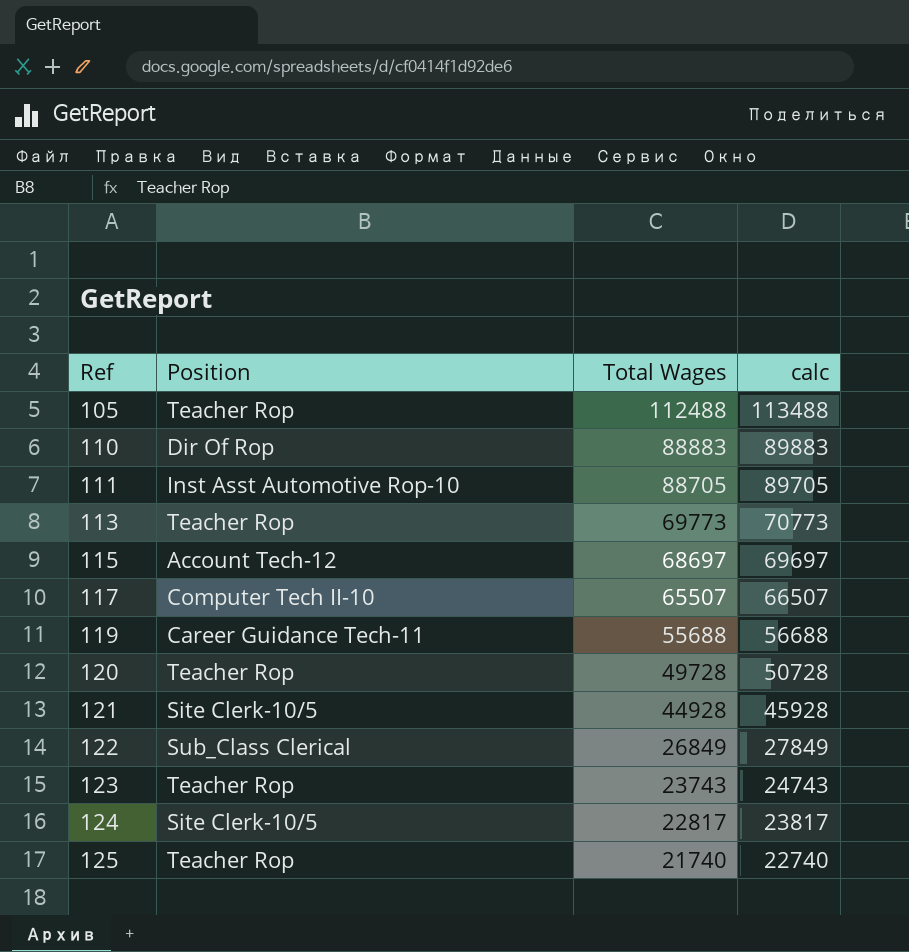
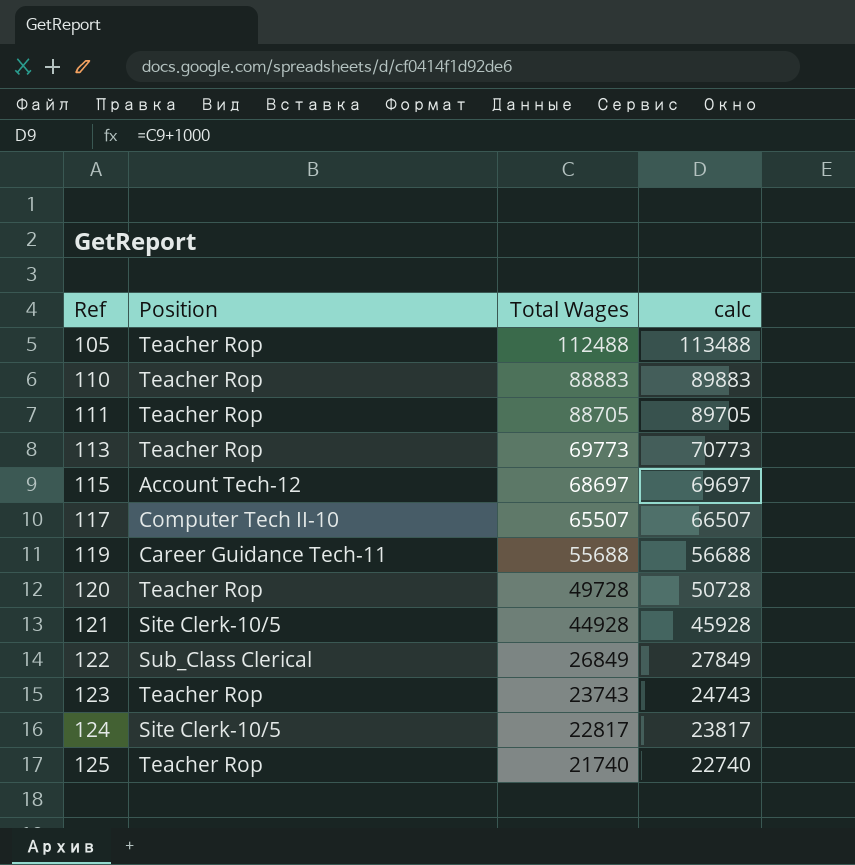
110 | Position: Dir Of Rop -> Teacher Rop
111 | Position: Inst Asst Automotive Rop-10 -> Teacher Rop

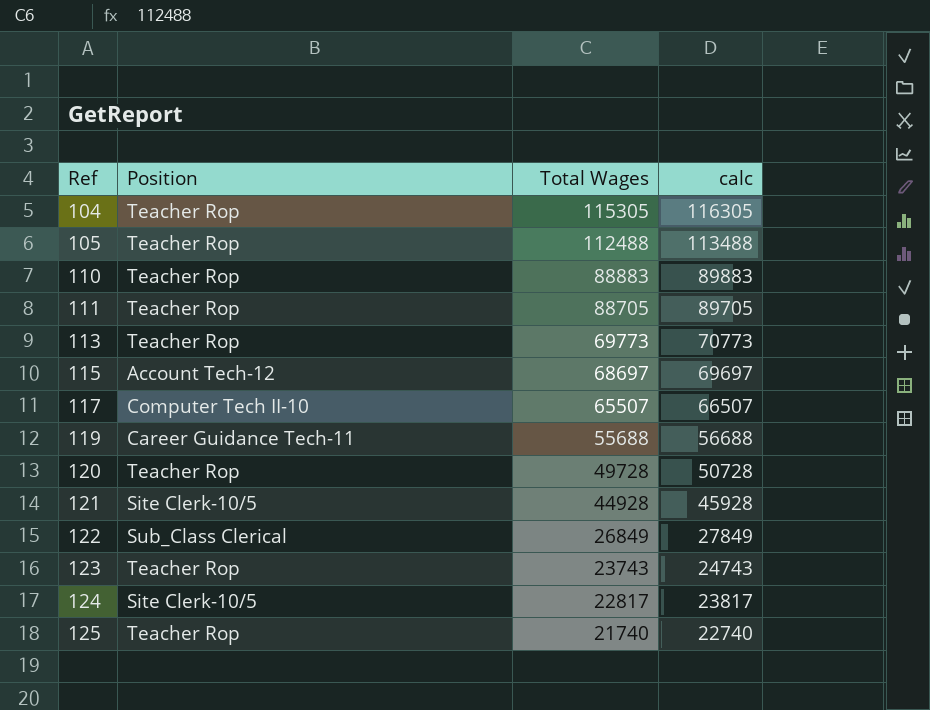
row 104: none -> Teacher Rop | 115305 | 116305

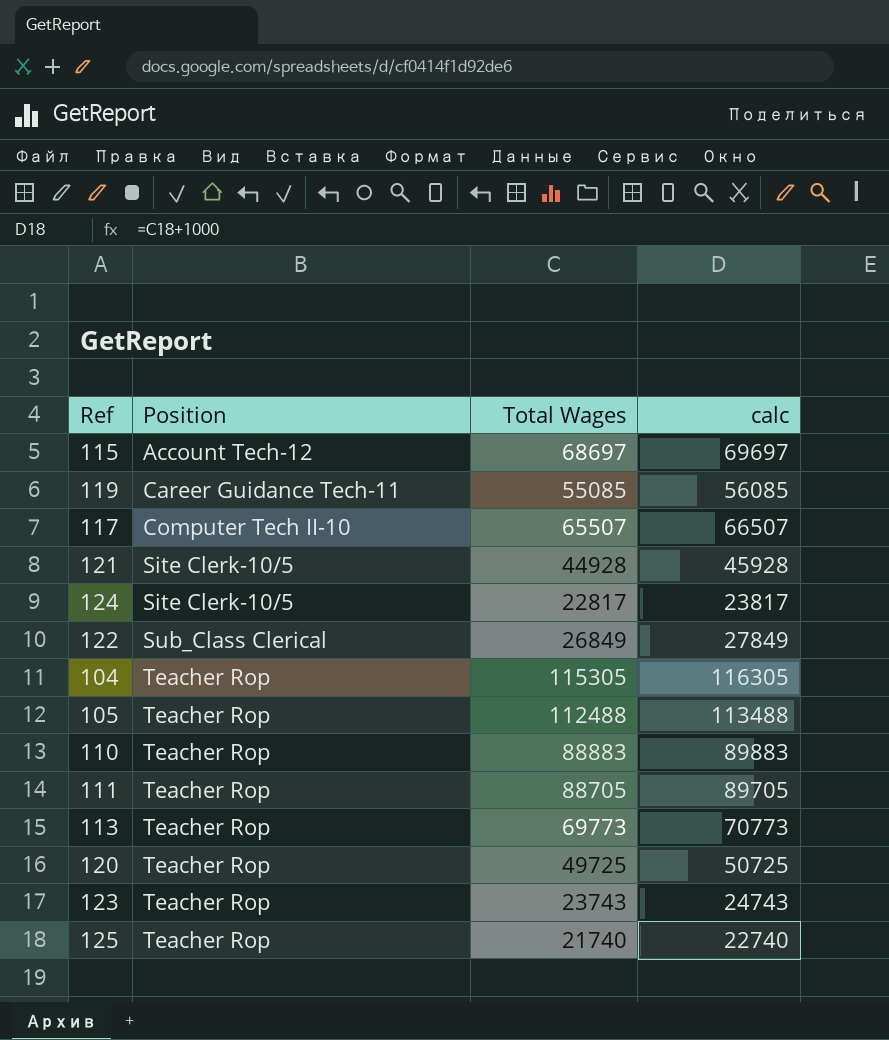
row order: Ref ascending -> Position ascending
119 | Total Wages: 55688 -> 55085
119 | calc: 56688 -> 56085
120 | Total Wages: 49728 -> 49725
120 | calc: 50728 -> 50725

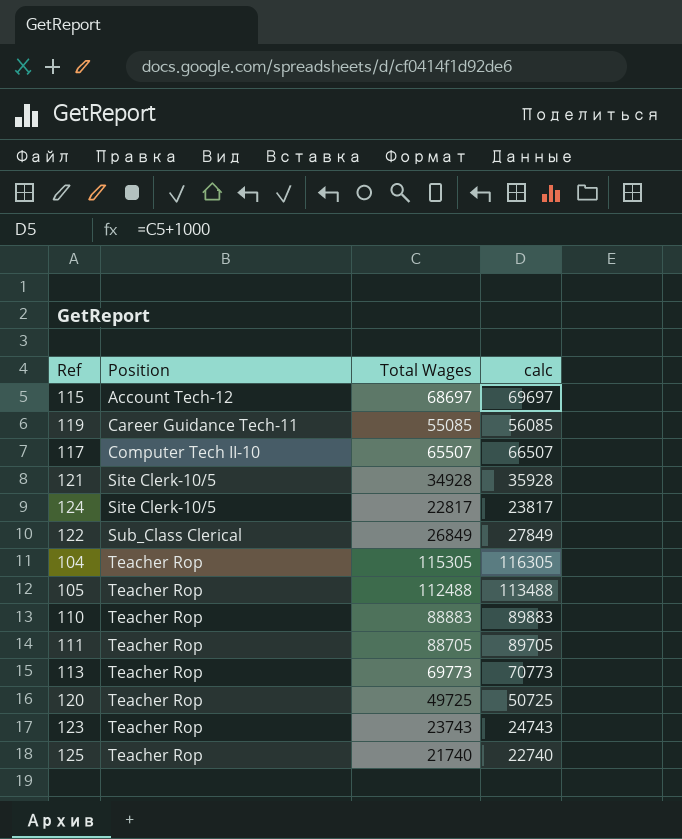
121 | Total Wages: 44928 -> 34928
121 | calc: 45928 -> 35928

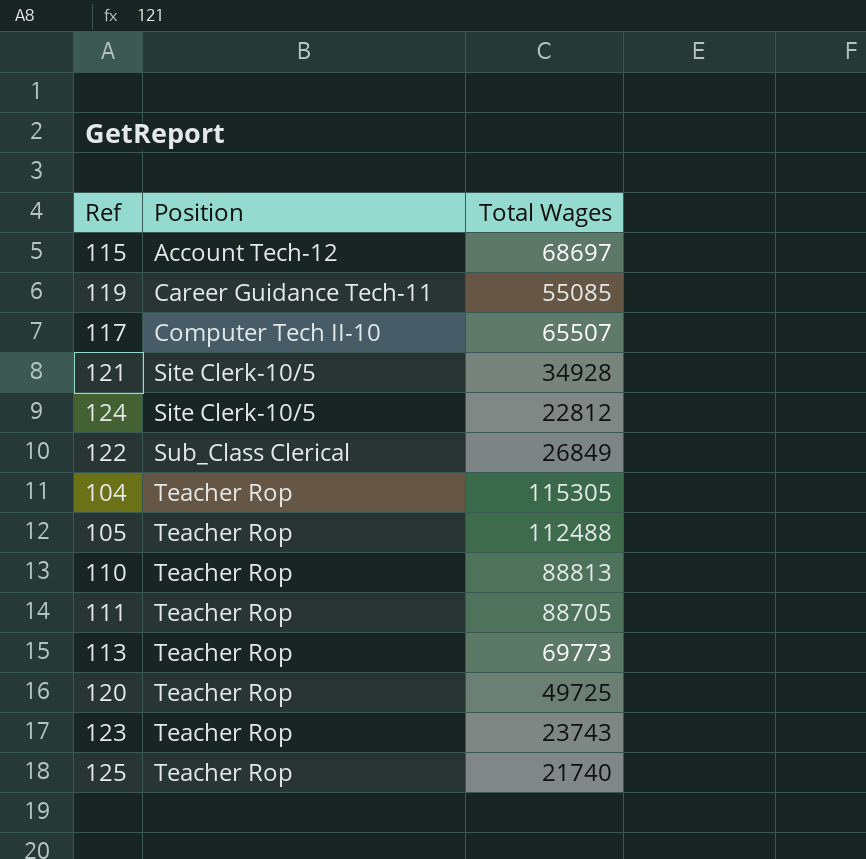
column calc | formula: [Total Wages] + 1000 -> none
124 | Total Wages: 22817 -> 22812
110 | Total Wages: 88883 -> 88813

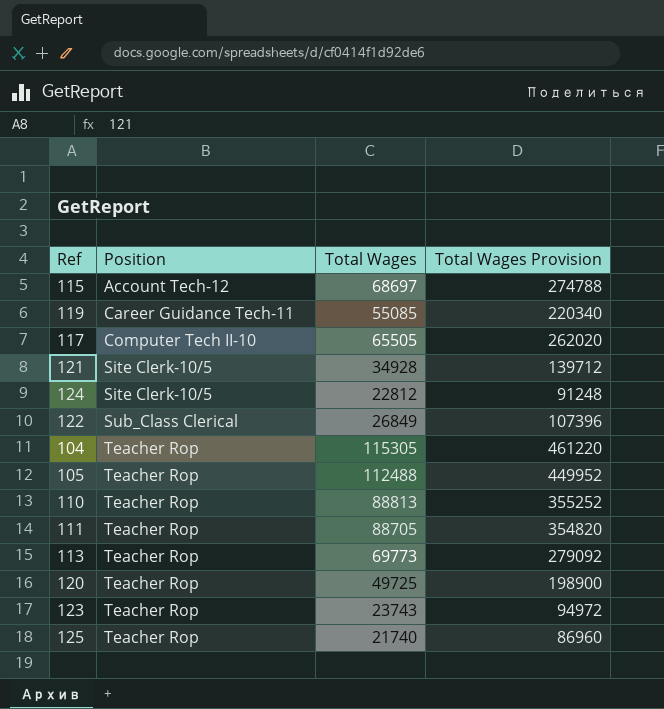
column Total Wages Provision | formula: none -> [Total Wages] * 4
117 | Total Wages: 65507 -> 65505

